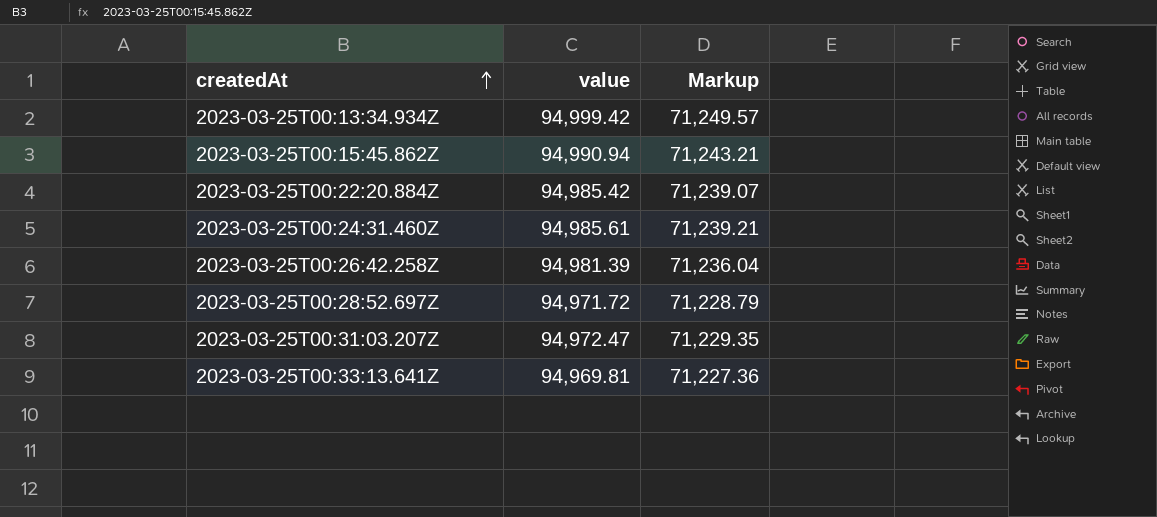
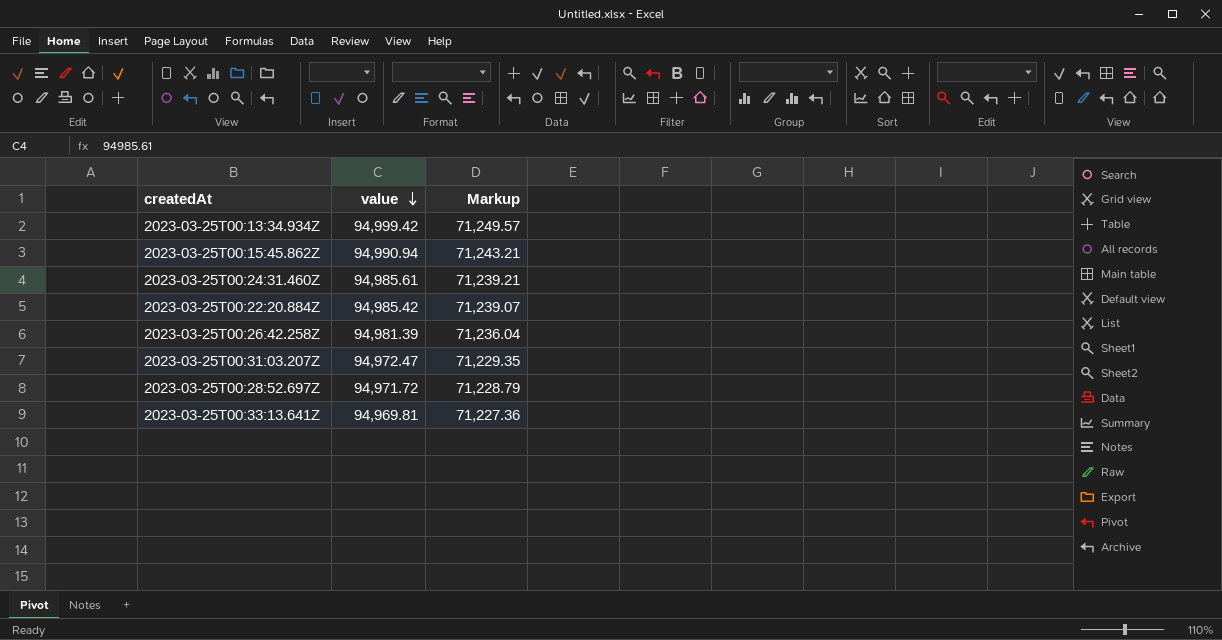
row order: createdAt ascending -> value descending

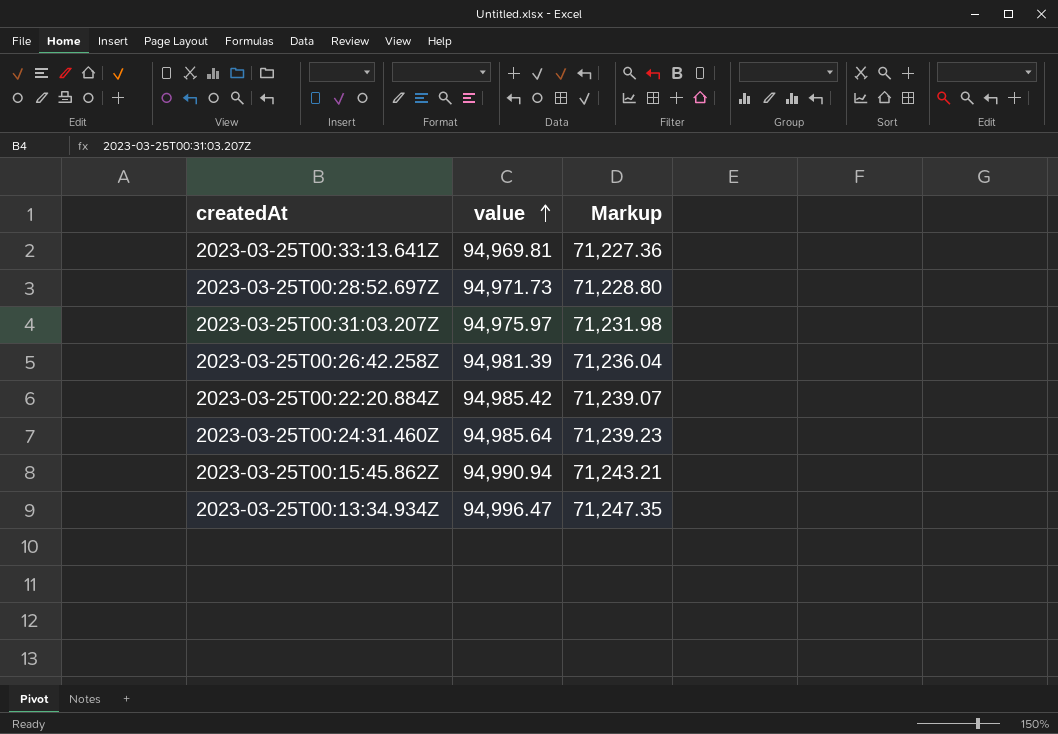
row order: value descending -> value ascending
2023-03-25T00:28:52.697Z | value: 94,971.72 -> 94,971.73
2023-03-25T00:28:52.697Z | Markup: 71,228.79 -> 71,228.80
2023-03-25T00:31:03.207Z | value: 94,972.47 -> 94,975.97
2023-03-25T00:31:03.207Z | Markup: 71,229.35 -> 71,231.98
2023-03-25T00:24:31.460Z | value: 94,985.61 -> 94,985.64
2023-03-25T00:24:31.460Z | Markup: 71,239.21 -> 71,239.23
2023-03-25T00:13:34.934Z | value: 94,999.42 -> 94,996.47
2023-03-25T00:13:34.934Z | Markup: 71,249.57 -> 71,247.35

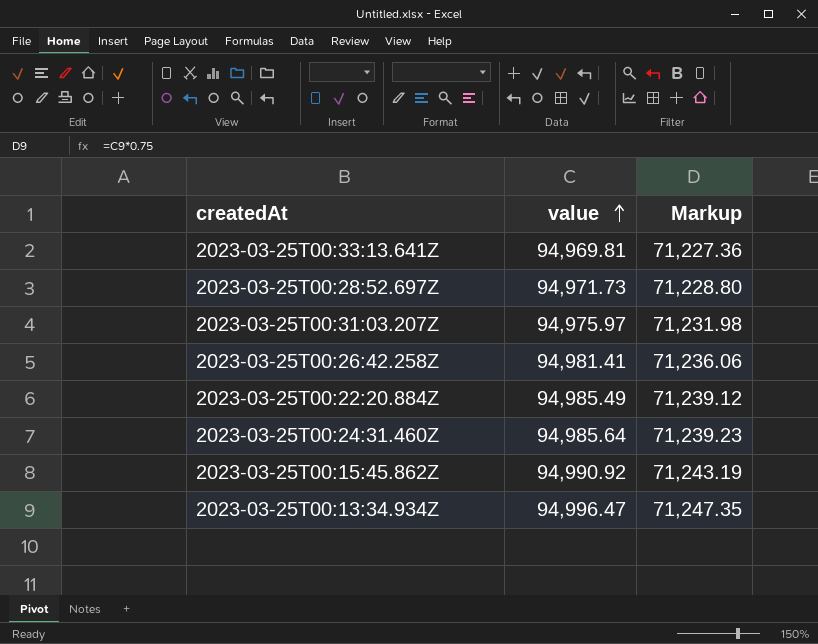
2023-03-25T00:26:42.258Z | value: 94,981.39 -> 94,981.41
2023-03-25T00:26:42.258Z | Markup: 71,236.04 -> 71,236.06
2023-03-25T00:22:20.884Z | value: 94,985.42 -> 94,985.49
2023-03-25T00:22:20.884Z | Markup: 71,239.07 -> 71,239.12
2023-03-25T00:15:45.862Z | value: 94,990.94 -> 94,990.92
2023-03-25T00:15:45.862Z | Markup: 71,243.21 -> 71,243.19

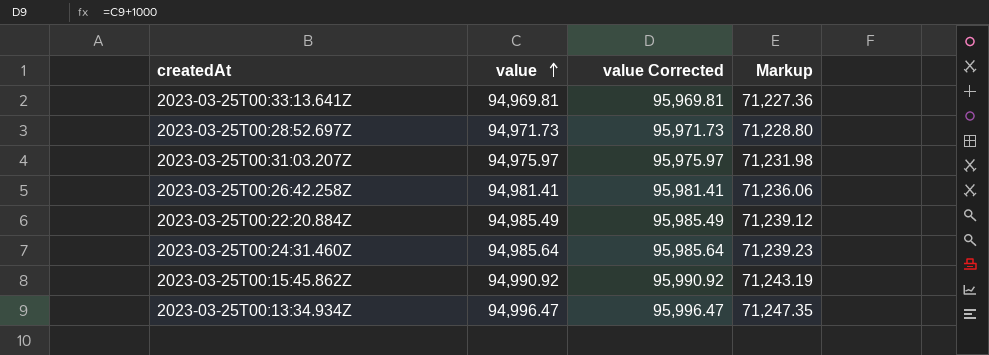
column value Corrected | formula: none -> [value] + 1000

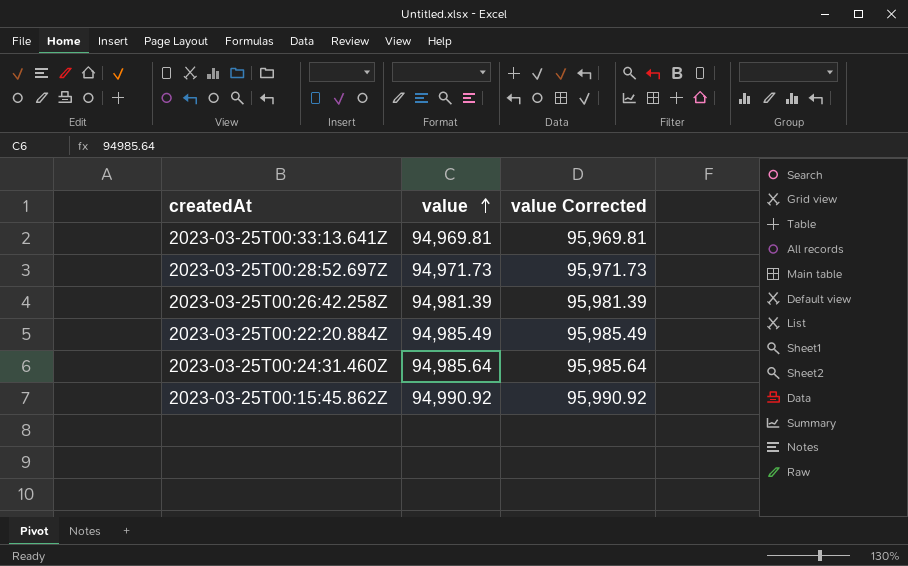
column Markup | formula: [value] * 0.75 -> none
row 2023-03-25T00:31:03.207Z: 94,975.97 | 95,975.97 | 71,231.98 -> none
row 2023-03-25T00:13:34.934Z: 94,996.47 | 95,996.47 | 71,247.35 -> none
2023-03-25T00:26:42.258Z | value: 94,981.41 -> 94,981.39
2023-03-25T00:26:42.258Z | value Corrected: 95,981.41 -> 95,981.39

